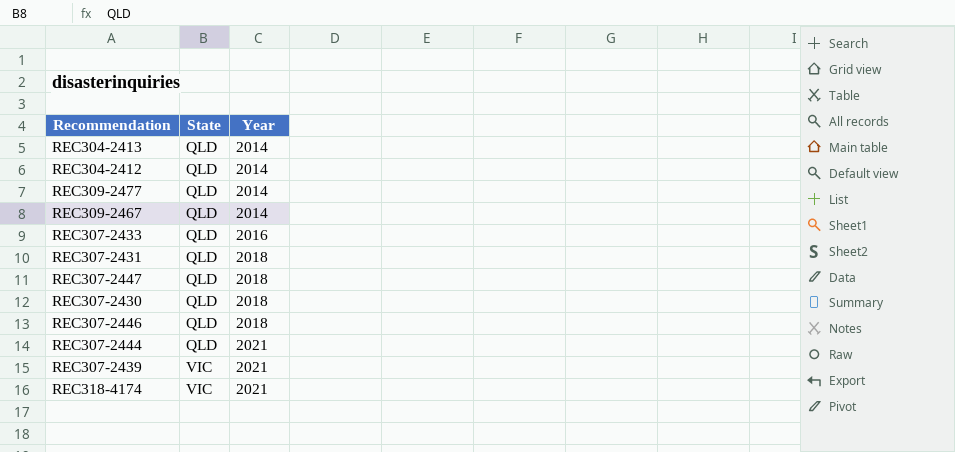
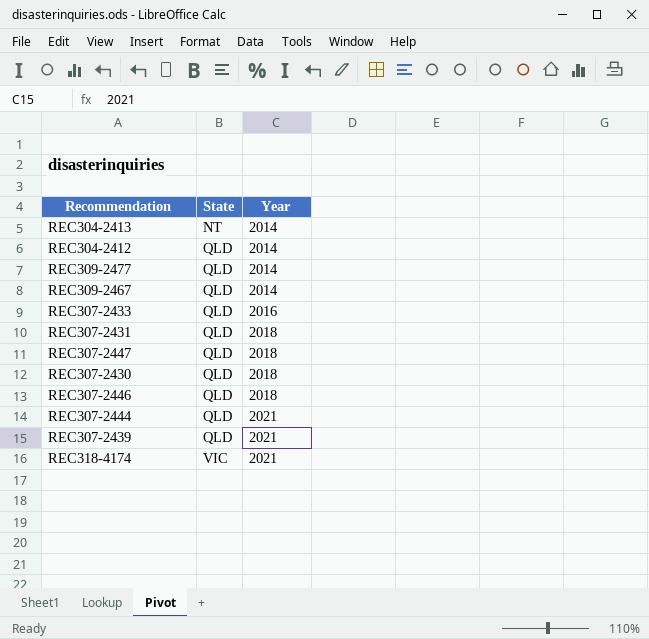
REC304-2413 | State: QLD -> NT
REC307-2439 | State: VIC -> QLD

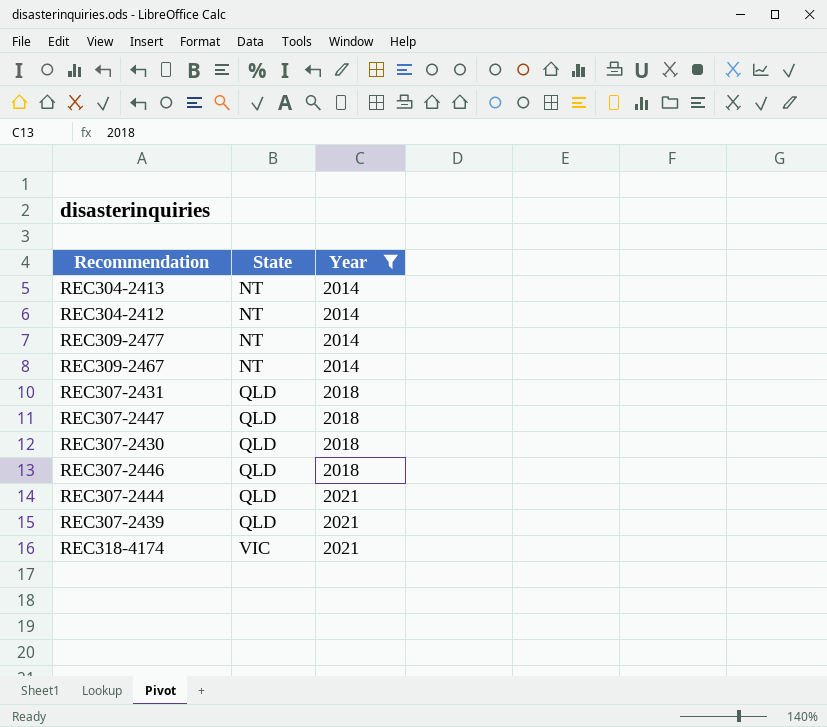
filter: none -> Year != 2016
REC304-2412 | State: QLD -> NT
REC309-2477 | State: QLD -> NT
REC309-2467 | State: QLD -> NT

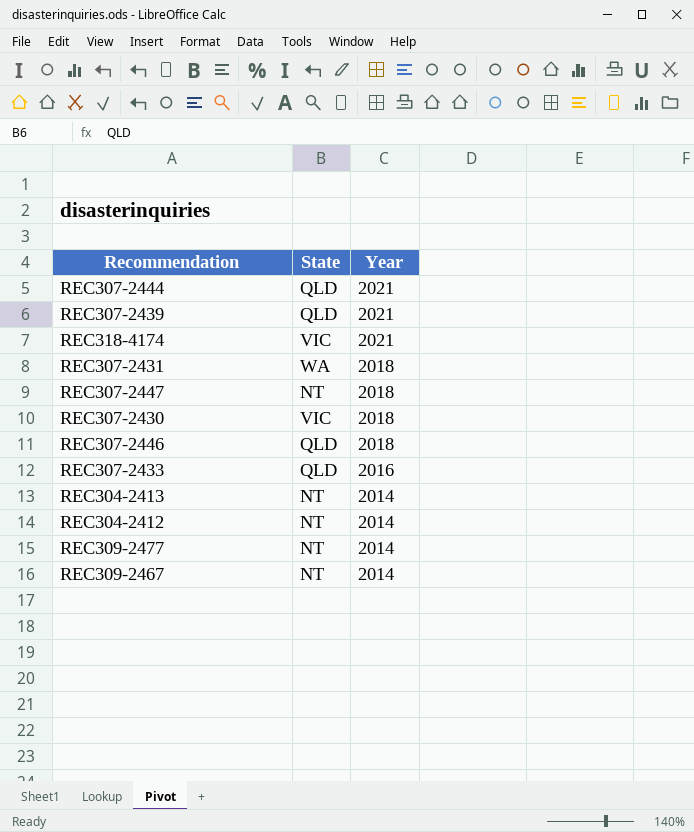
filter: Year != 2016 -> none
row order: State ascending -> Year descending
REC307-2431 | State: QLD -> WA
REC307-2447 | State: QLD -> NT
REC307-2430 | State: QLD -> VIC

